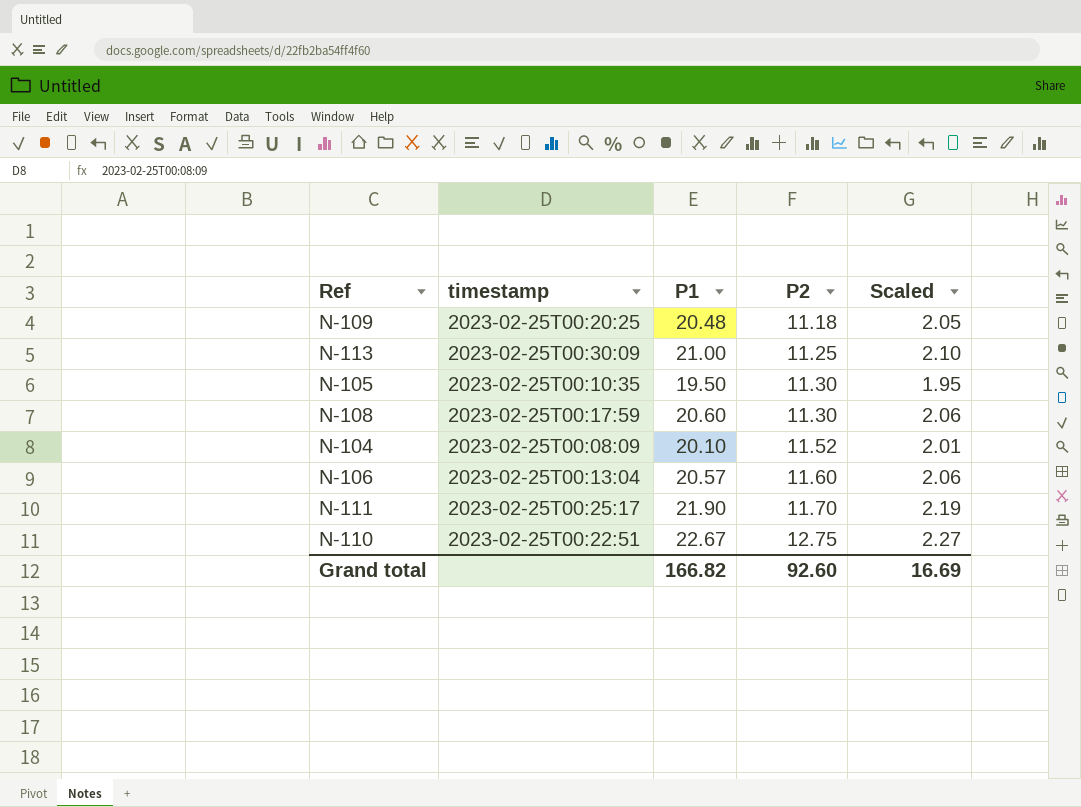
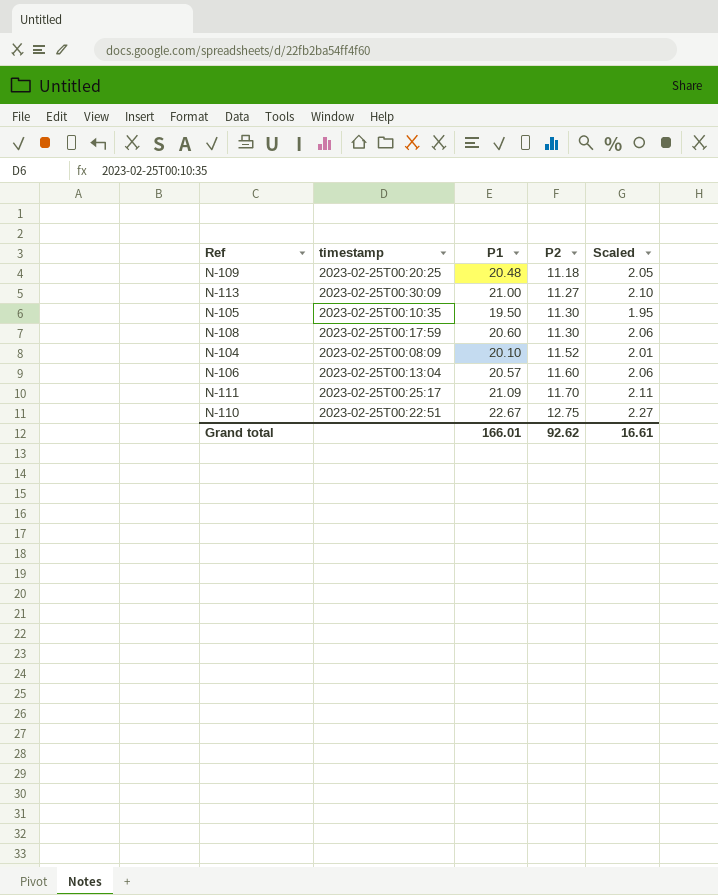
N-113 | P2: 11.25 -> 11.27
N-111 | P1: 21.90 -> 21.09
N-111 | Scaled: 2.19 -> 2.11
Grand total | P1: 166.82 -> 166.01
Grand total | P2: 92.60 -> 92.62
Grand total | Scaled: 16.69 -> 16.61

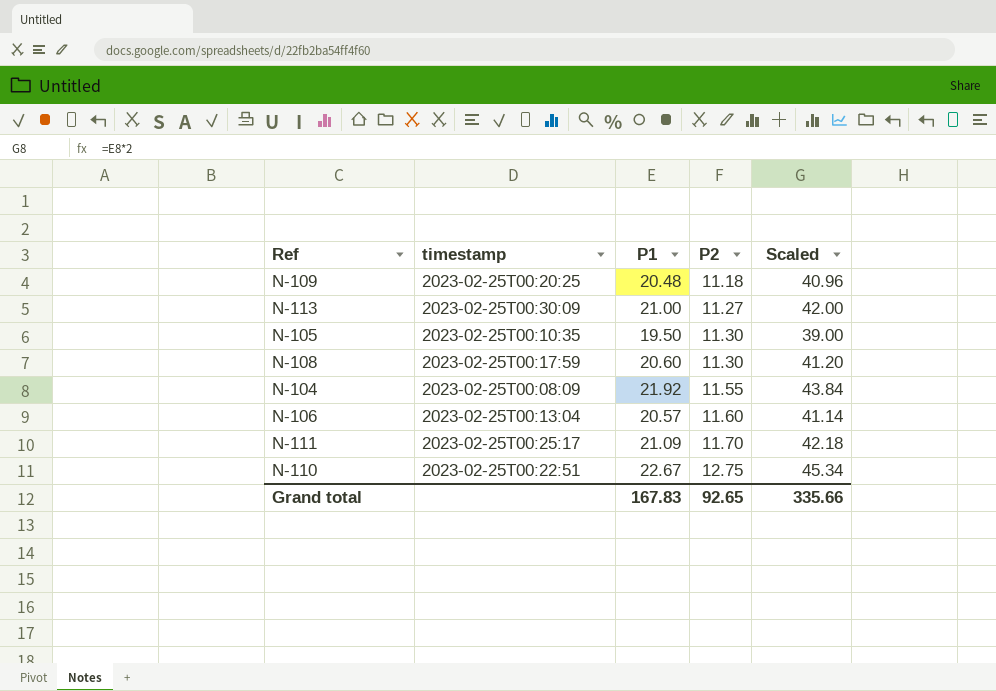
column Scaled | formula: [P1] * 0.1 -> [P1] * 2
N-104 | P1: 20.10 -> 21.92
N-104 | P2: 11.52 -> 11.55
Grand total | P1: 166.01 -> 167.83
Grand total | P2: 92.62 -> 92.65
Grand total | Scaled: 16.61 -> 335.66

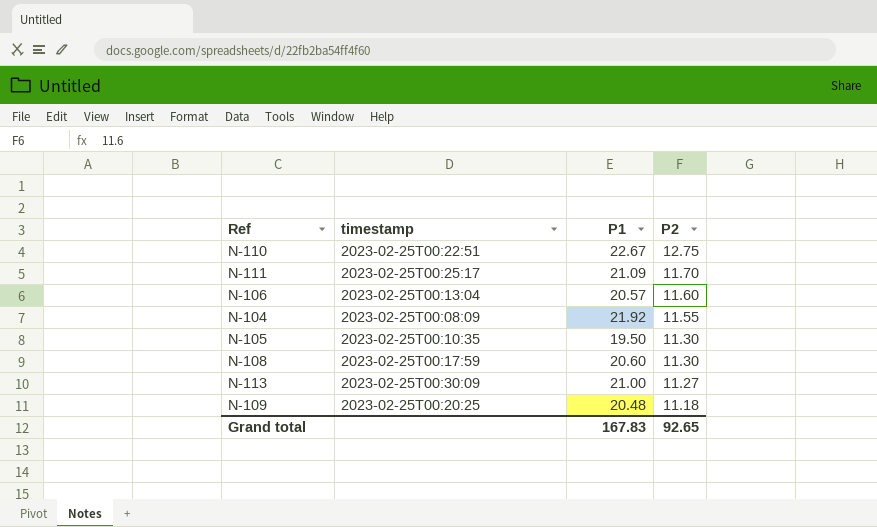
row order: P2 ascending -> P2 descending
column Scaled | formula: [P1] * 2 -> none

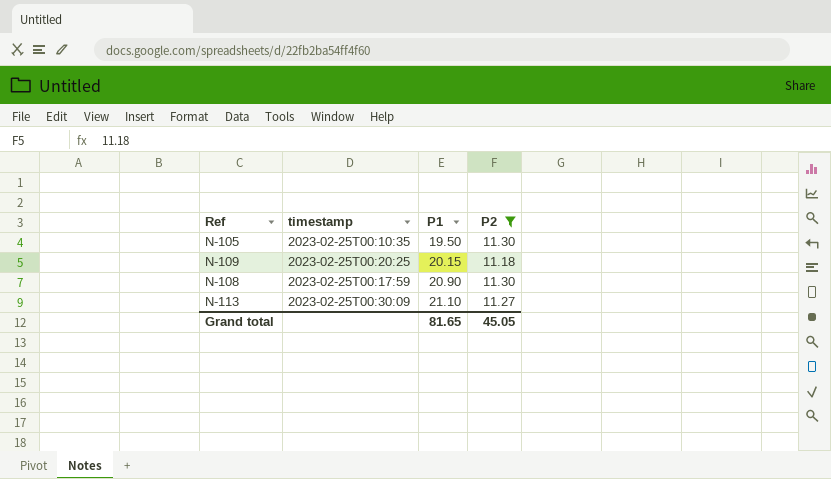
filter: none -> P2 <= 11.30
row order: P2 descending -> P1 ascending
N-109 | P1: 20.48 -> 20.15
N-108 | P1: 20.60 -> 20.90
N-113 | P1: 21.00 -> 21.10
Grand total | P1: 167.83 -> 81.65
Grand total | P2: 92.65 -> 45.05

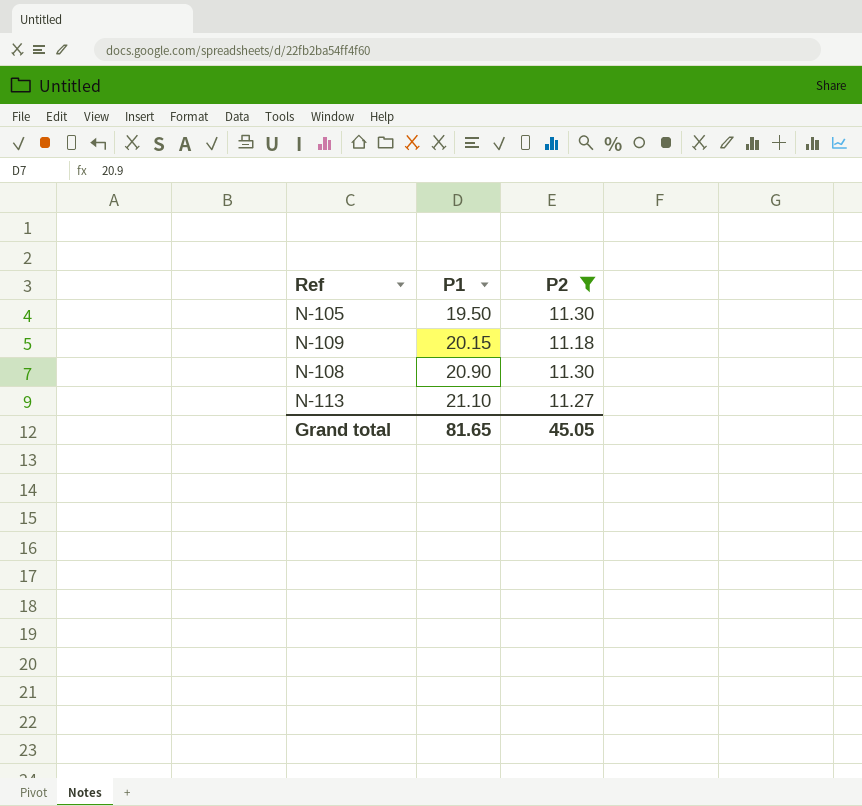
column timestamp | position: 2 -> none

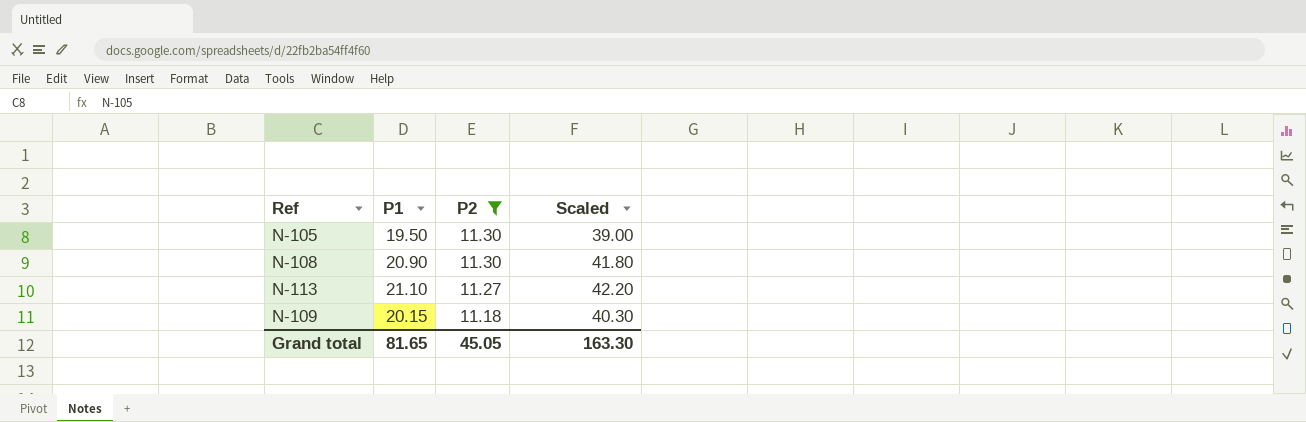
row order: P1 ascending -> P2 descending
column Scaled | formula: none -> [P1] * 2

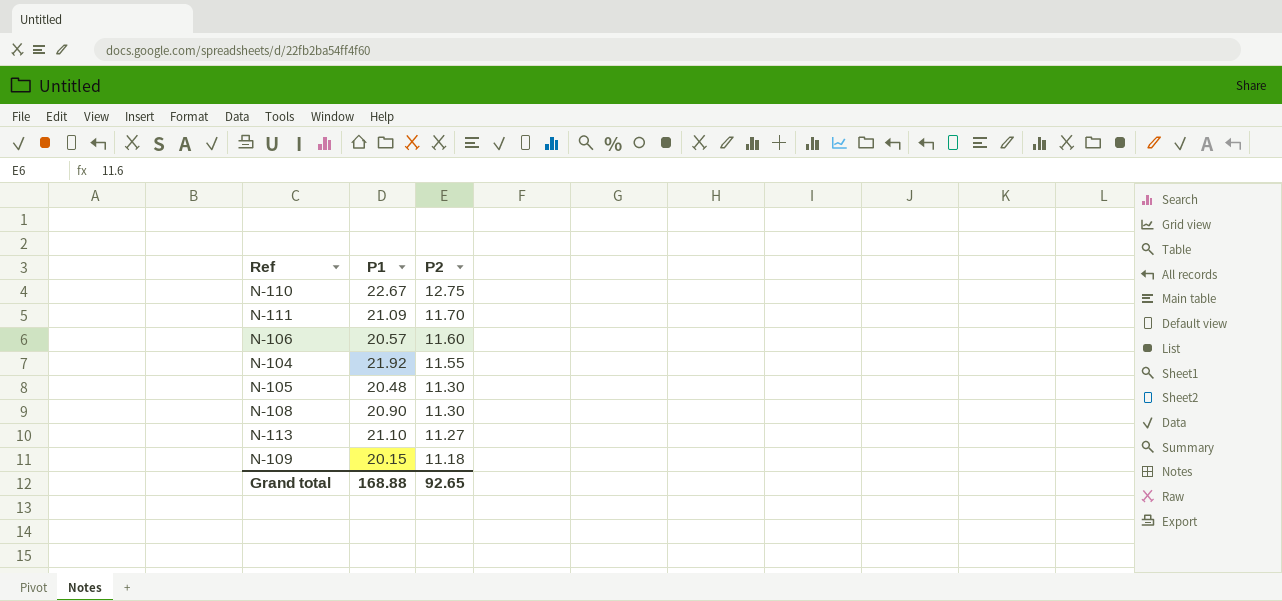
filter: P2 <= 11.30 -> none
column Scaled | formula: [P1] * 2 -> none
N-105 | P1: 19.50 -> 20.48
Grand total | P1: 81.65 -> 168.88
Grand total | P2: 45.05 -> 92.65

